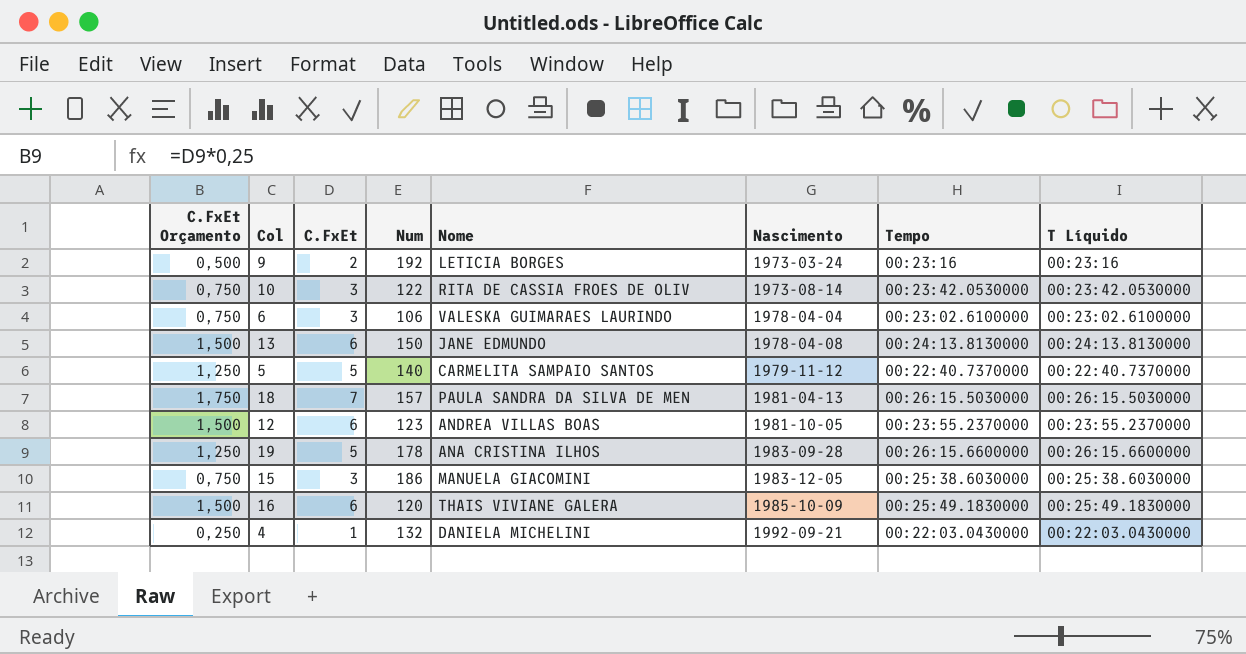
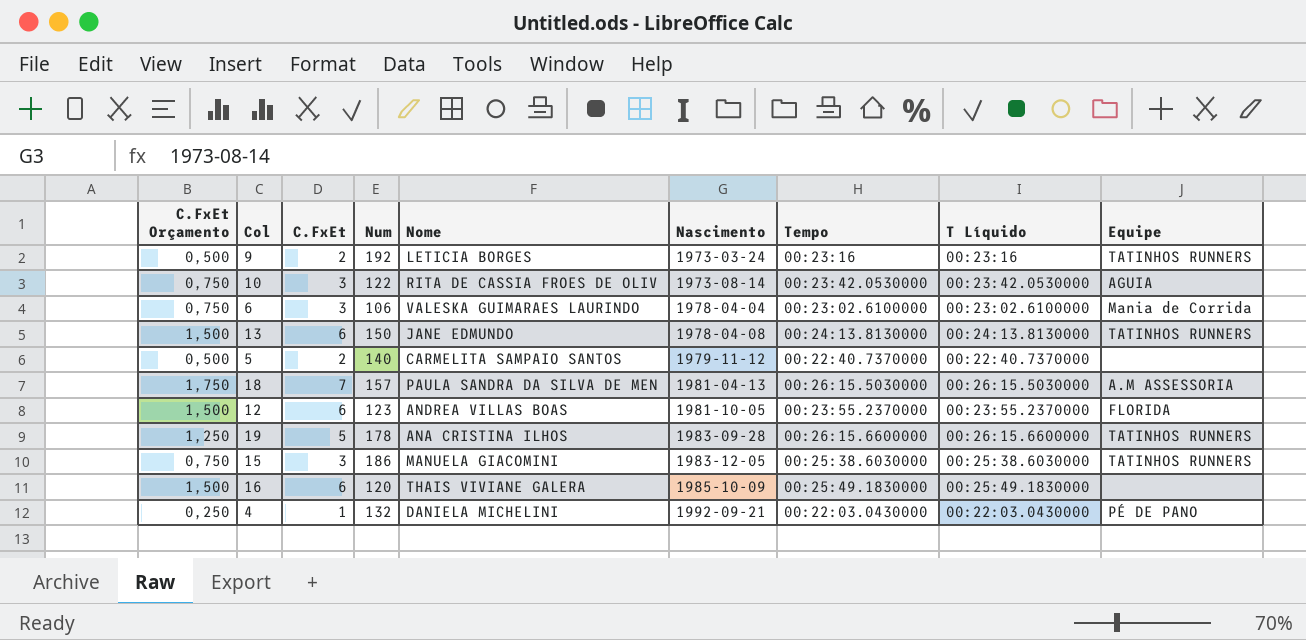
column Equipe | position: none -> 9
5 | C.FxEt Orçamento: 1,250 -> 0,500
5 | C.FxEt: 5 -> 2

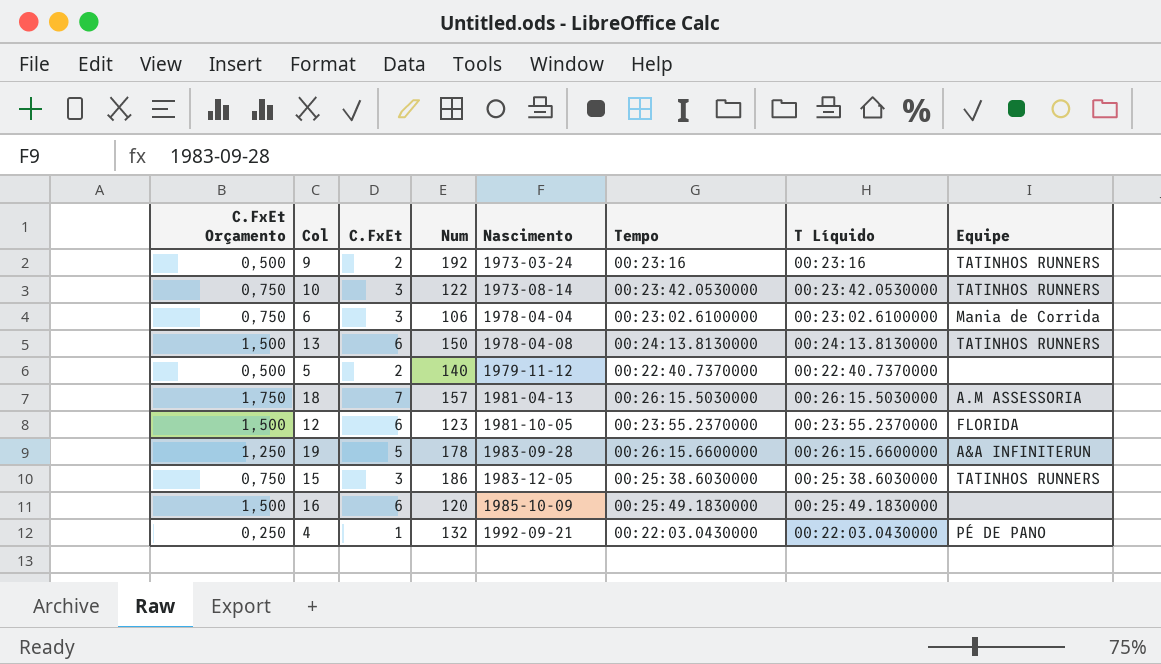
column Nome | position: 5 -> none
10 | Equipe: AGUIA -> TATINHOS RUNNERS
19 | Equipe: TATINHOS RUNNERS -> A&A INFINITERUN

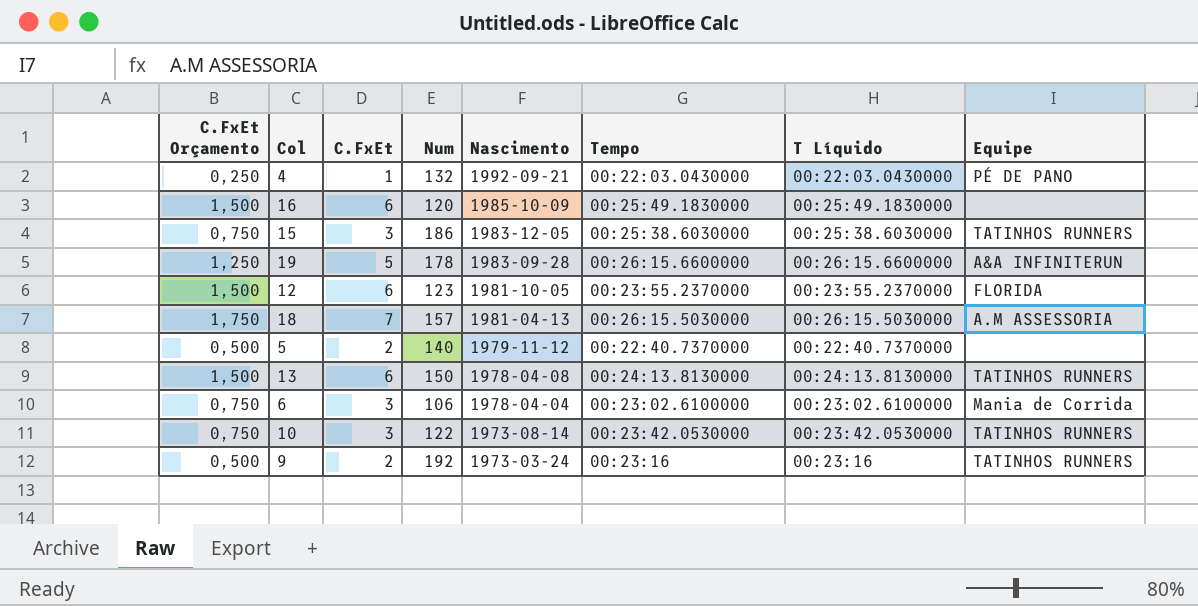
row order: Nascimento ascending -> Nascimento descending

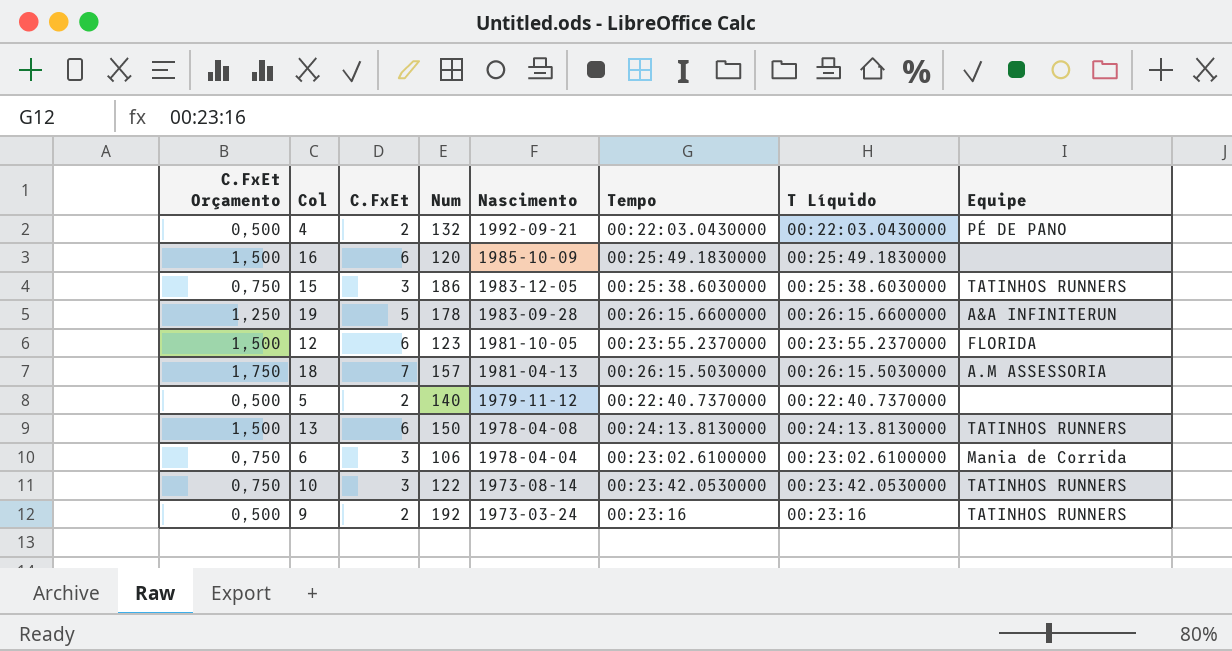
4 | C.FxEt Orçamento: 0,250 -> 0,500
4 | C.FxEt: 1 -> 2

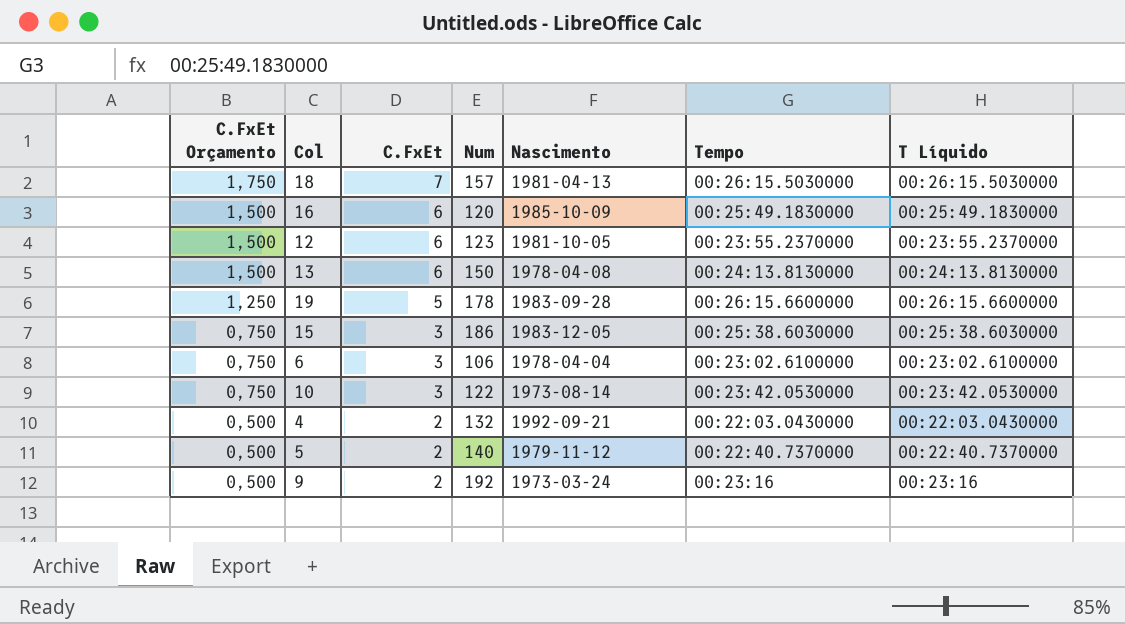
row order: Nascimento descending -> C.FxEt Orçamento descending
column Equipe | position: 8 -> none

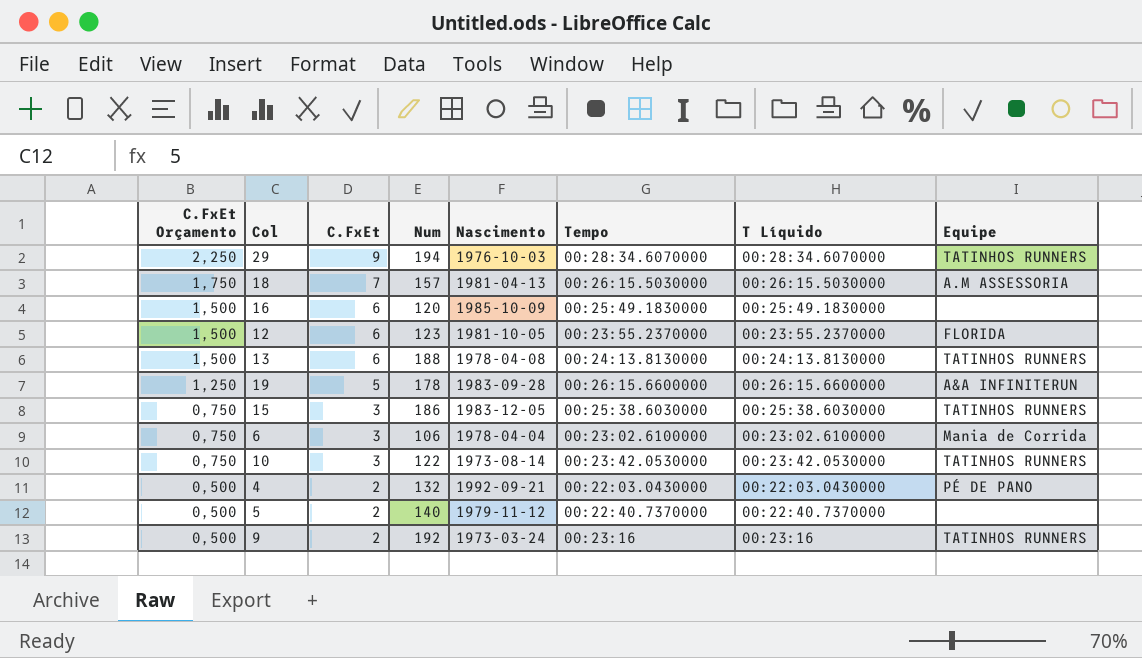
column Equipe | position: none -> 8
row 29: none -> 2,250 | 9 | 194 | 1976-10-03 | 00:28:34.6070000 | 00:28:34.6070000 | TATINHOS RUNNERS
13 | Num: 150 -> 188

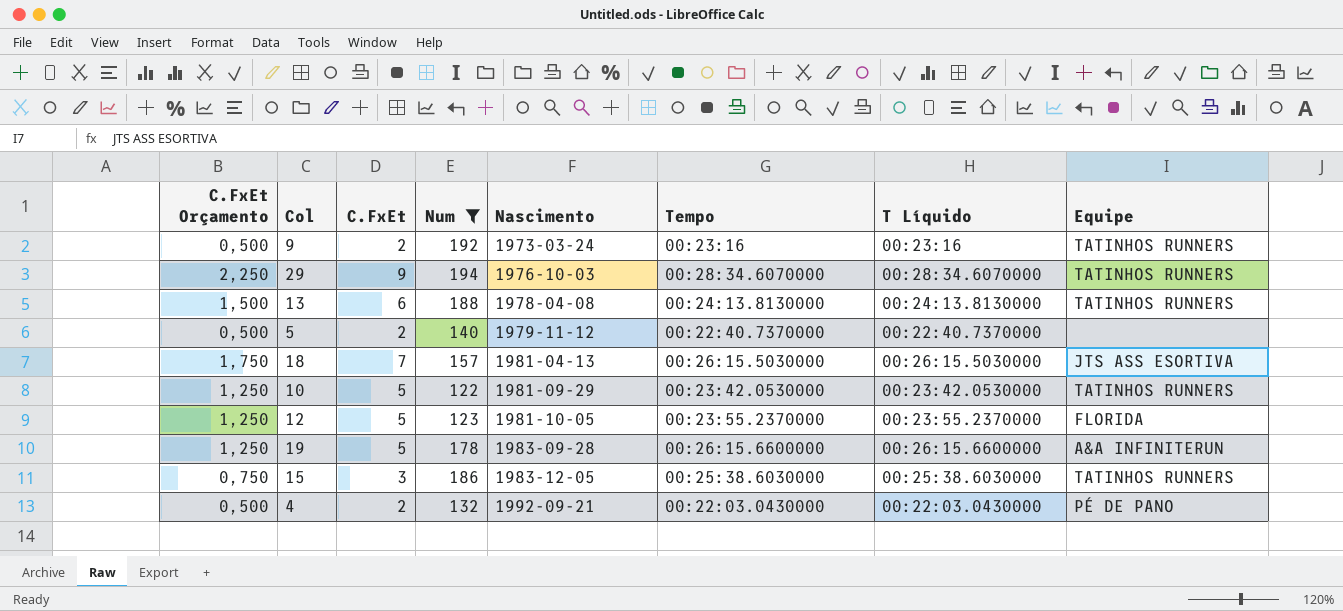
filter: none -> Num >= 122
row order: C.FxEt Orçamento descending -> Nascimento ascending
18 | Equipe: A.M ASSESSORIA -> JTS ASS ESORTIVA
10 | C.FxEt Orçamento: 0,750 -> 1,250
10 | C.FxEt: 3 -> 5
10 | Nascimento: 1973-08-14 -> 1981-09-29
12 | C.FxEt Orçamento: 1,500 -> 1,250
12 | C.FxEt: 6 -> 5

